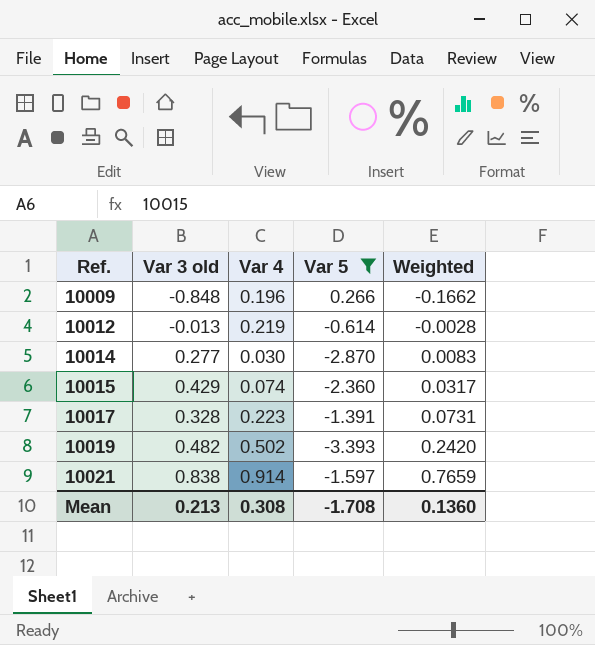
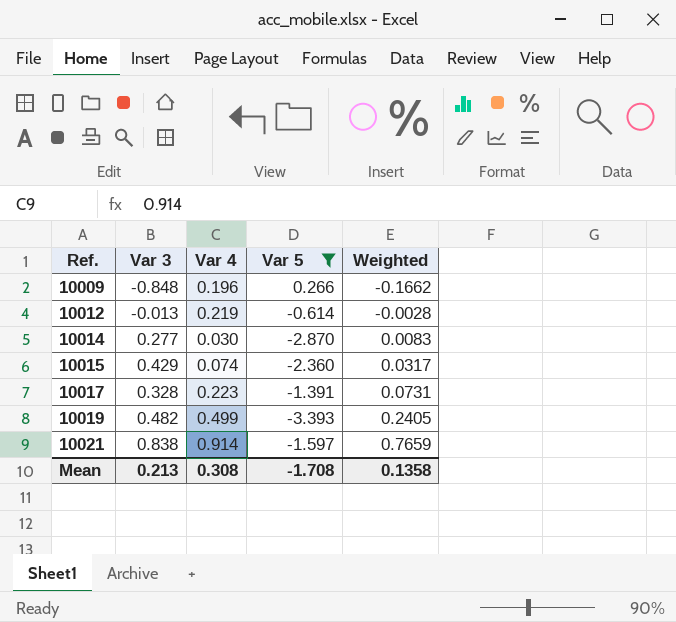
column name: Var 3 old -> Var 3
10019 | Var 4: 0.502 -> 0.499
10019 | Weighted: 0.2420 -> 0.2405
Mean | Weighted: 0.1360 -> 0.1358

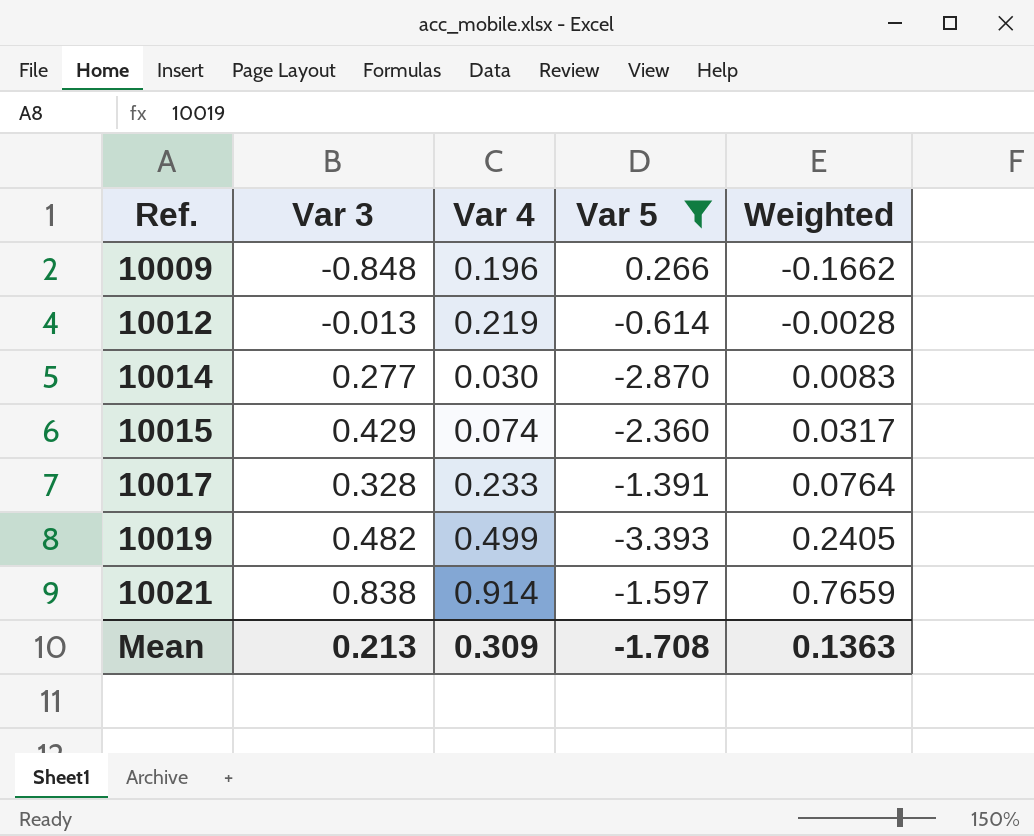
10017 | Var 4: 0.223 -> 0.233
10017 | Weighted: 0.0731 -> 0.0764
Mean | Var 4: 0.308 -> 0.309
Mean | Weighted: 0.1358 -> 0.1363

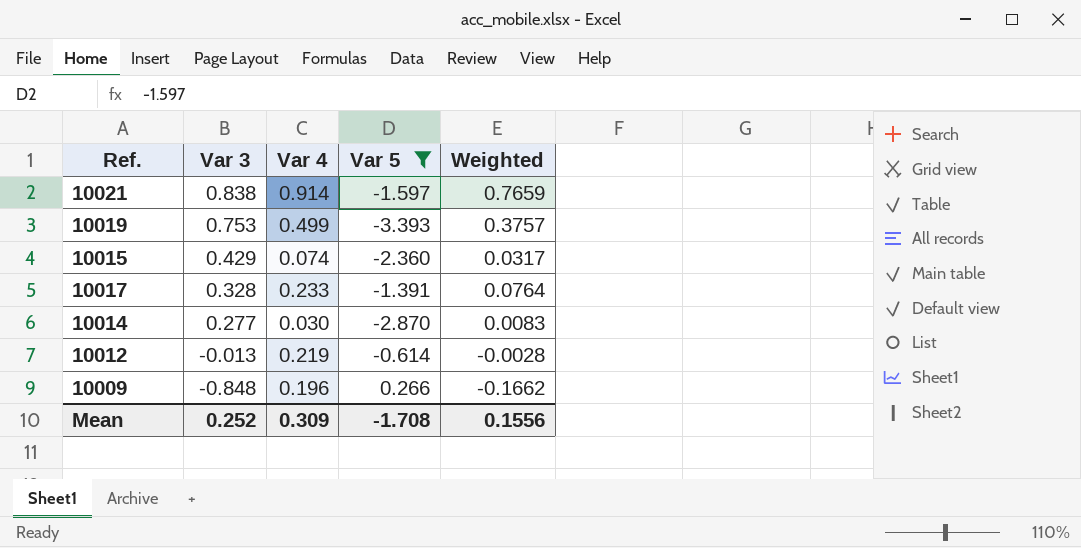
row order: Ref. ascending -> Var 3 descending
10019 | Var 3: 0.482 -> 0.753
10019 | Weighted: 0.2405 -> 0.3757
Mean | Var 3: 0.213 -> 0.252
Mean | Weighted: 0.1363 -> 0.1556

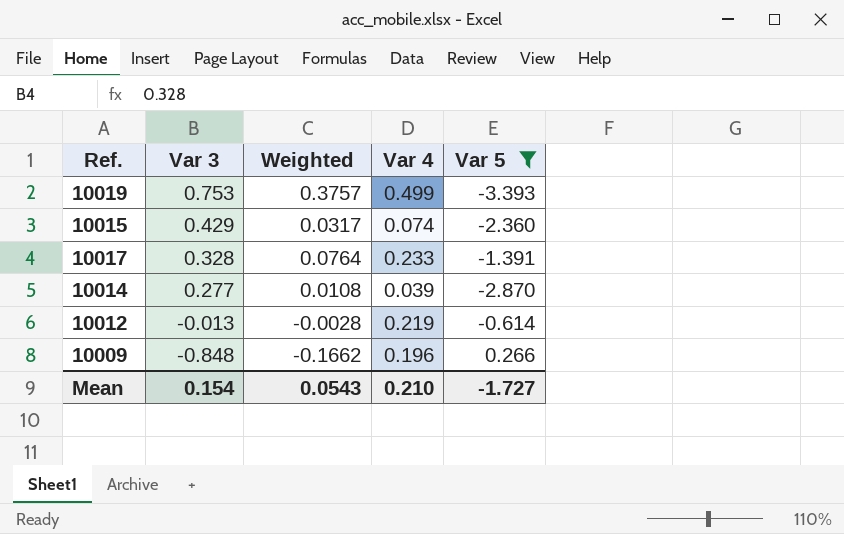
column Weighted | position: 5 -> 3
row 10021: 0.838 | 0.914 | -1.597 | 0.7659 -> none
10014 | Weighted: 0.0083 -> 0.0108
10014 | Var 4: 0.030 -> 0.039
Mean | Var 3: 0.252 -> 0.154
Mean | Weighted: 0.1556 -> 0.0543
Mean | Var 4: 0.309 -> 0.210
Mean | Var 5: -1.708 -> -1.727

